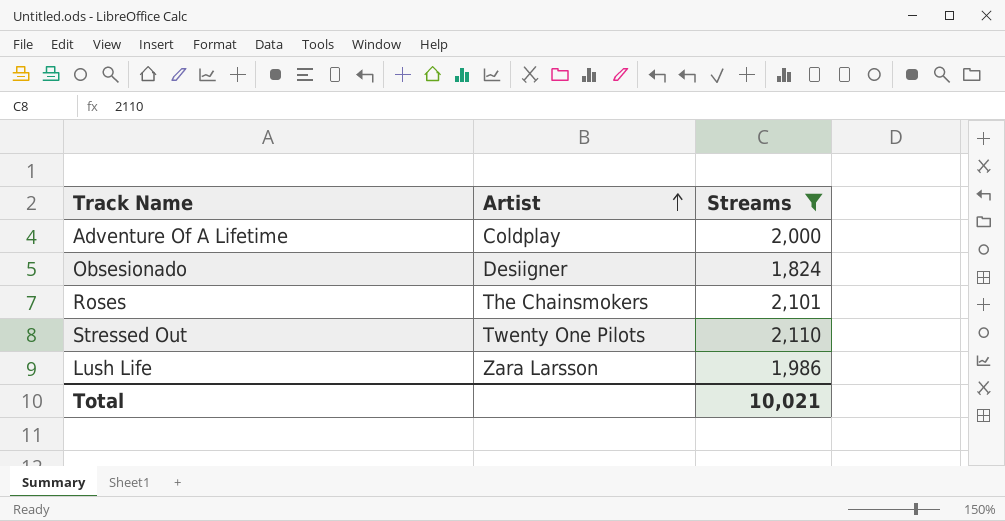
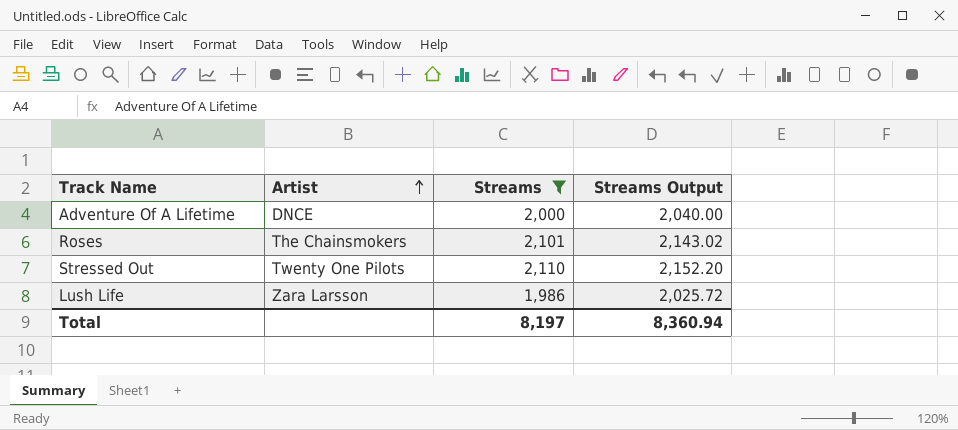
column Streams Output | formula: none -> [Streams] * 1.02
row Obsesionado: Desiigner | 1,824 -> none
Adventure Of A Lifetime | Artist: Coldplay -> DNCE
Total | Streams: 10,021 -> 8,197

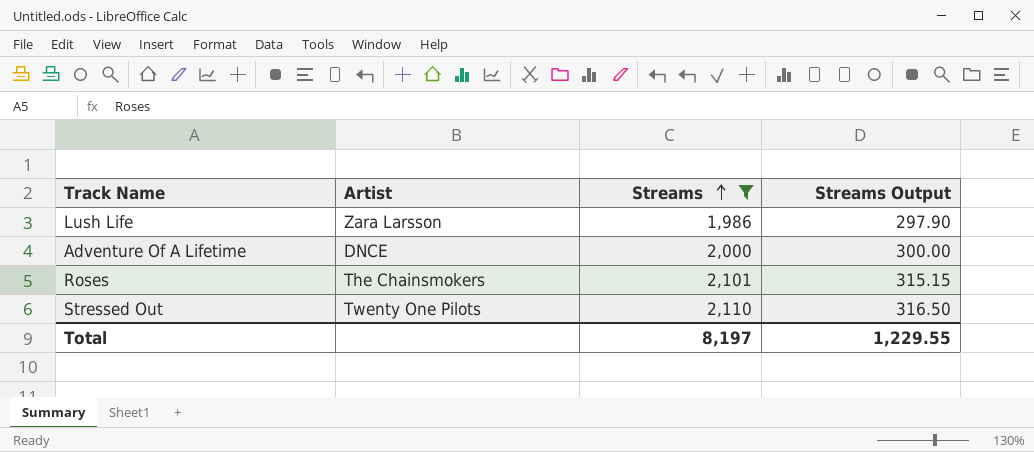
row order: Artist ascending -> Streams ascending
column Streams Output | formula: [Streams] * 1.02 -> [Streams] * 0.15
Total | Streams Output: 8,360.94 -> 1,229.55

